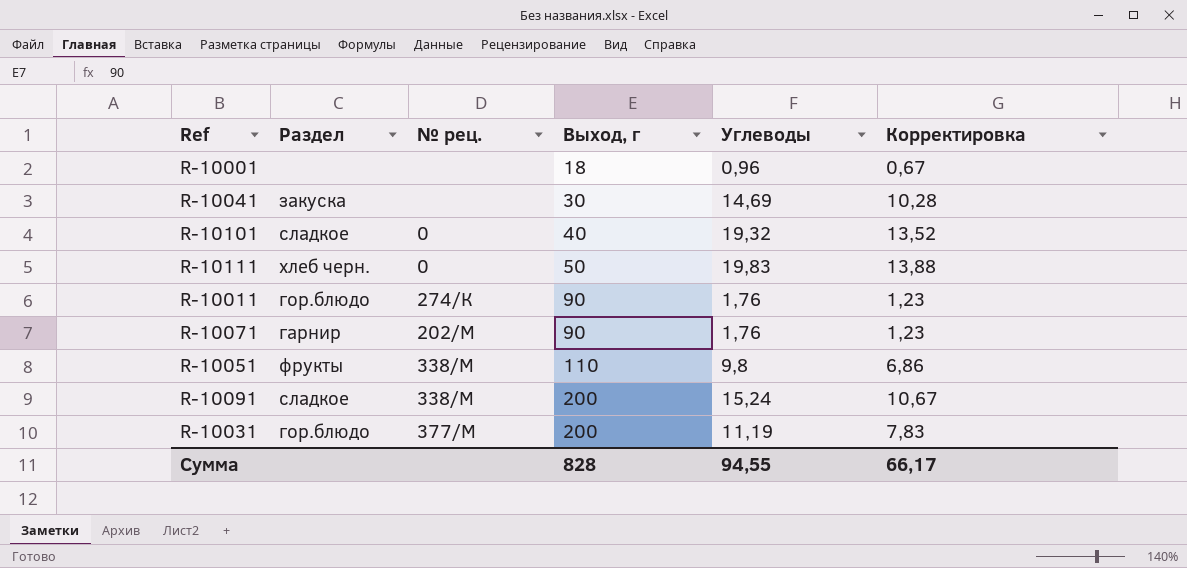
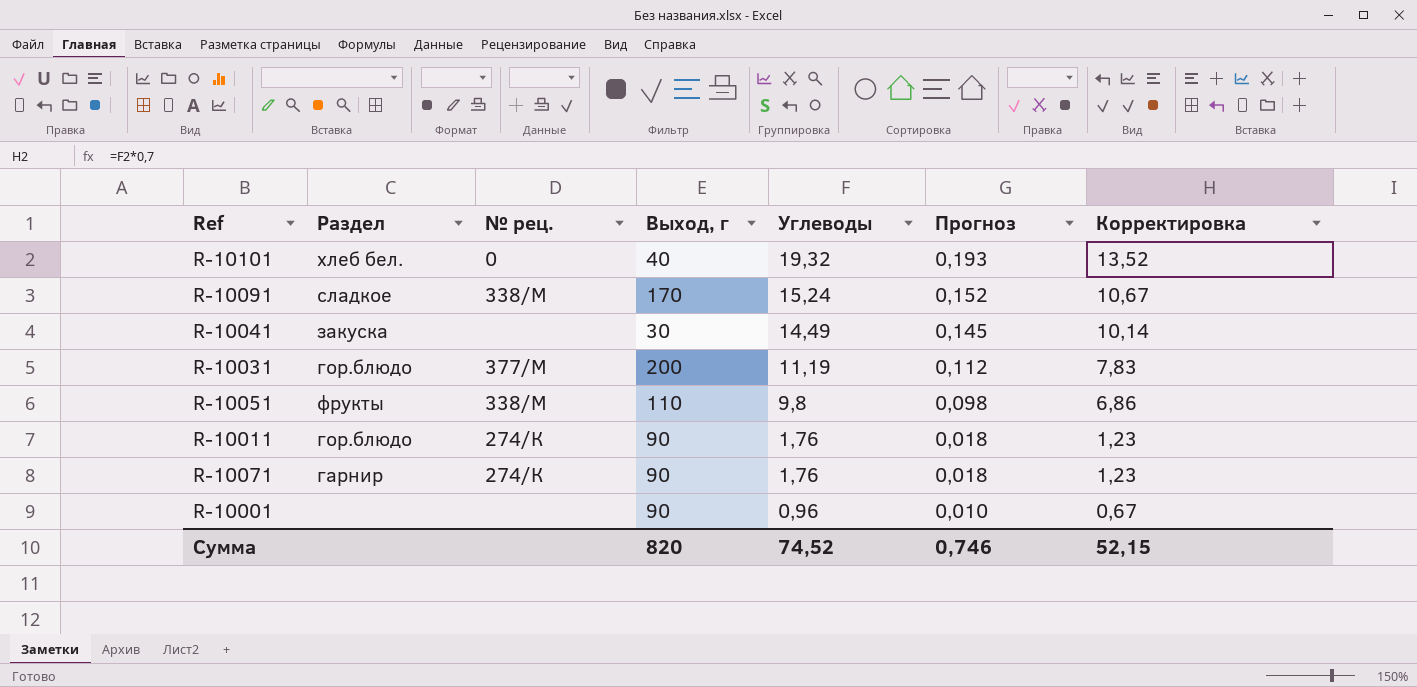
row order: Выход, г ascending -> Углеводы descending
column Прогноз | formula: none -> [Углеводы] * 0,01
row R-10111: хлеб черн. | 0 | 50 | 19,83 | 13,88 -> none
R-10101 | Раздел: сладкое -> хлеб бел.
R-10091 | Выход, г: 200 -> 170
R-10041 | Углеводы: 14,69 -> 14,49
R-10041 | Корректировка: 10,28 -> 10,14
R-10071 | № рец.: 202/М -> 274/К
R-10001 | Выход, г: 18 -> 90
Сумма | Выход, г: 828 -> 820
Сумма | Углеводы: 94,55 -> 74,52
Сумма | Корректировка: 66,17 -> 52,15

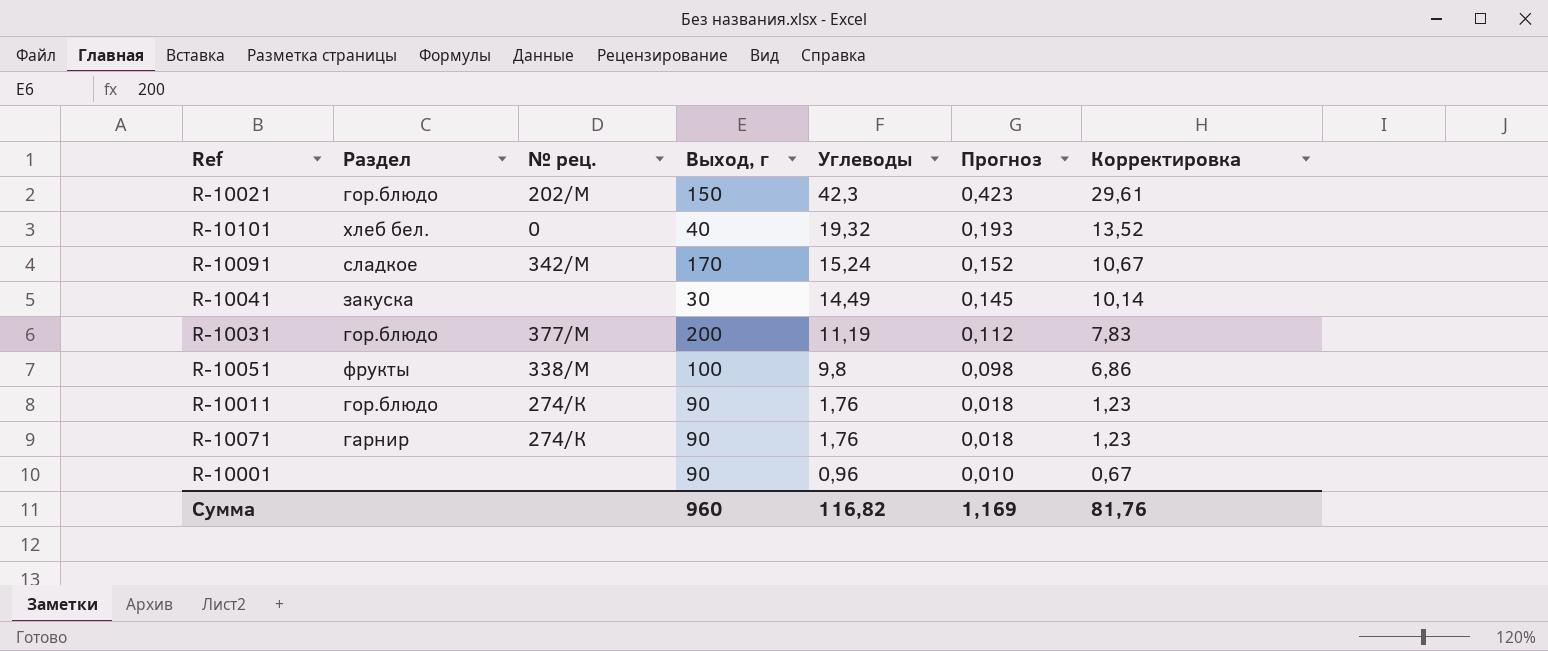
row R-10021: none -> гор.блюдо | 202/М | 150 | 42,3 | 0,423 | 29,61
R-10091 | № рец.: 338/М -> 342/М
R-10051 | Выход, г: 110 -> 100
Сумма | Выход, г: 820 -> 960
Сумма | Углеводы: 74,52 -> 116,82
Сумма | Прогноз: 0,746 -> 1,169
Сумма | Корректировка: 52,15 -> 81,76

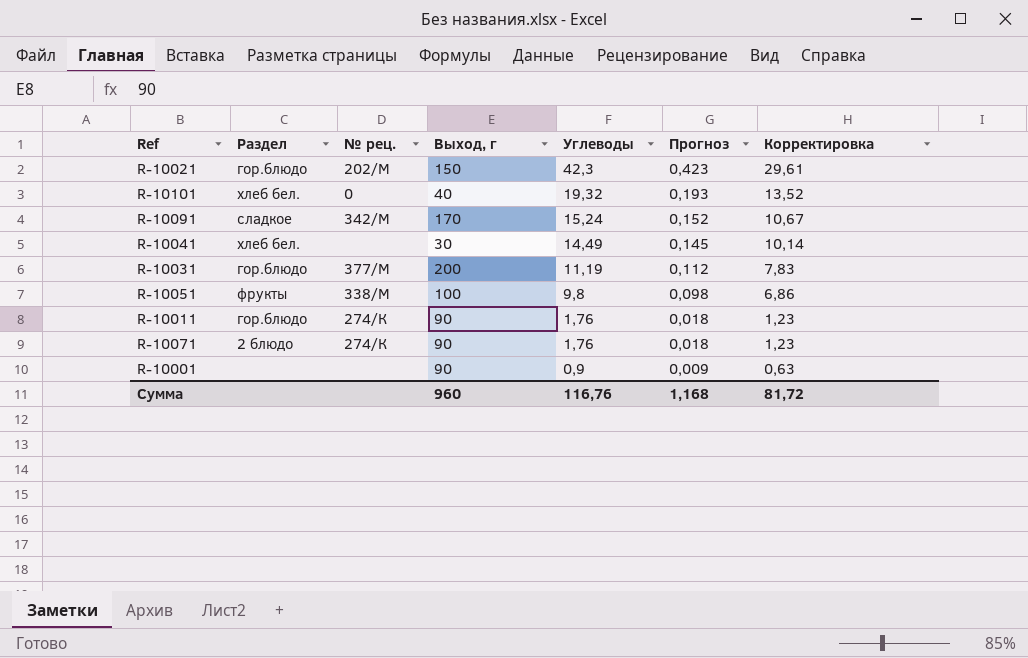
R-10041 | Раздел: закуска -> хлеб бел.
R-10071 | Раздел: гарнир -> 2 блюдо
R-10001 | Углеводы: 0,96 -> 0,9
R-10001 | Прогноз: 0,010 -> 0,009
R-10001 | Корректировка: 0,67 -> 0,63
Сумма | Углеводы: 116,82 -> 116,76
Сумма | Прогноз: 1,169 -> 1,168
Сумма | Корректировка: 81,76 -> 81,72

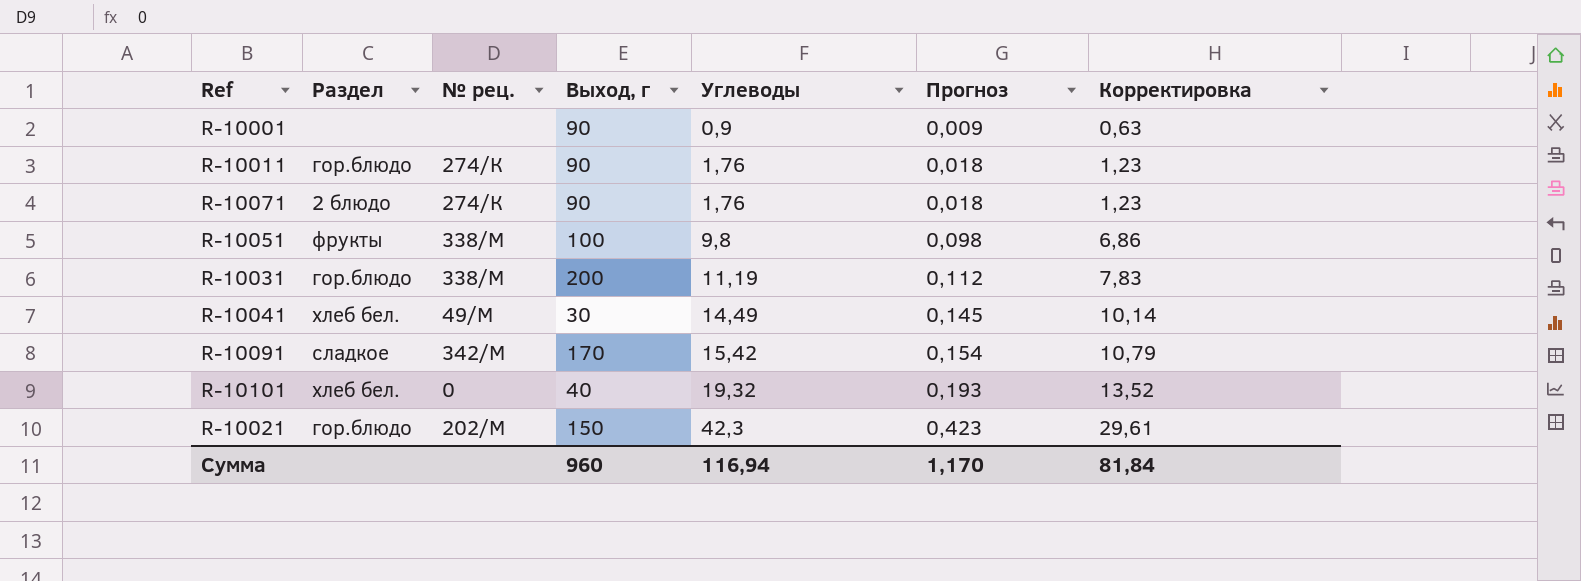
row order: Углеводы descending -> Углеводы ascending
R-10031 | № рец.: 377/М -> 338/М
R-10041 | № рец.: none -> 49/М
R-10091 | Углеводы: 15,24 -> 15,42
R-10091 | Прогноз: 0,152 -> 0,154
R-10091 | Корректировка: 10,67 -> 10,79
Сумма | Углеводы: 116,76 -> 116,94
Сумма | Прогноз: 1,168 -> 1,170
Сумма | Корректировка: 81,72 -> 81,84

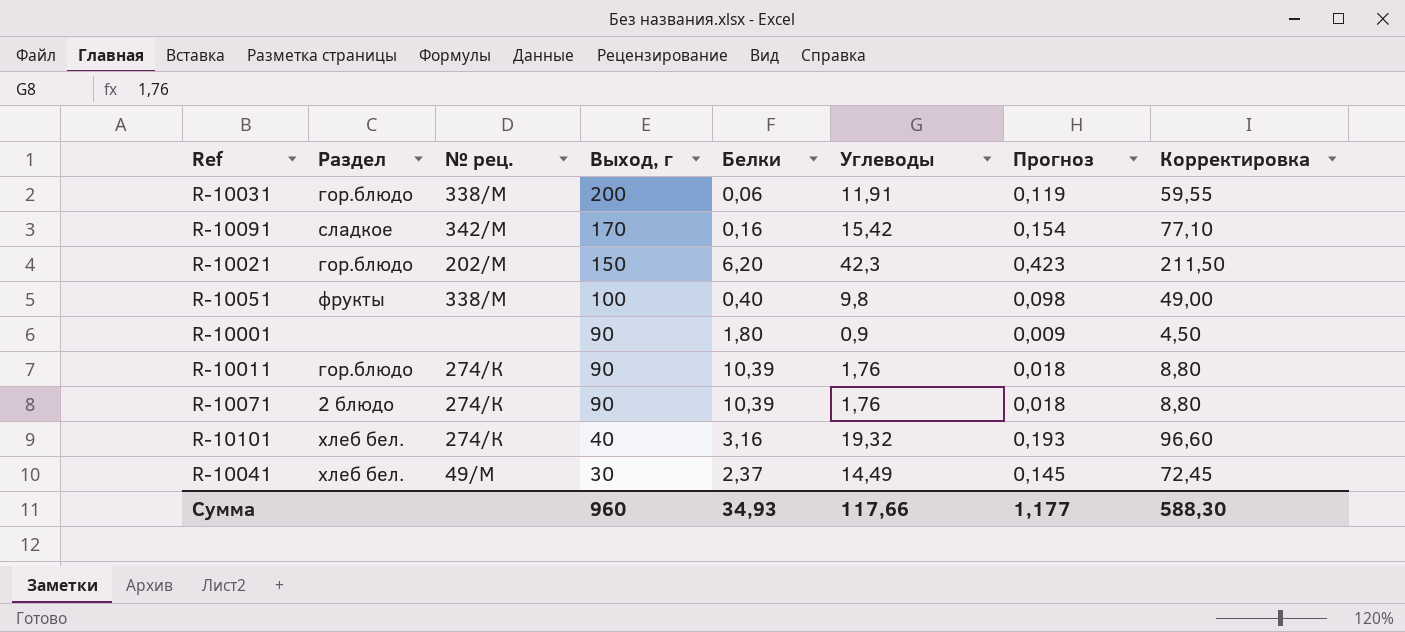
row order: Углеводы ascending -> Выход, г descending
column Белки | position: none -> 5
column Корректировка | formula: [Углеводы] * 0,7 -> [Углеводы] * 5
R-10031 | Углеводы: 11,19 -> 11,91
R-10031 | Прогноз: 0,112 -> 0,119
R-10101 | № рец.: 0 -> 274/К
Сумма | Углеводы: 116,94 -> 117,66
Сумма | Прогноз: 1,170 -> 1,177
Сумма | Корректировка: 81,84 -> 588,30

